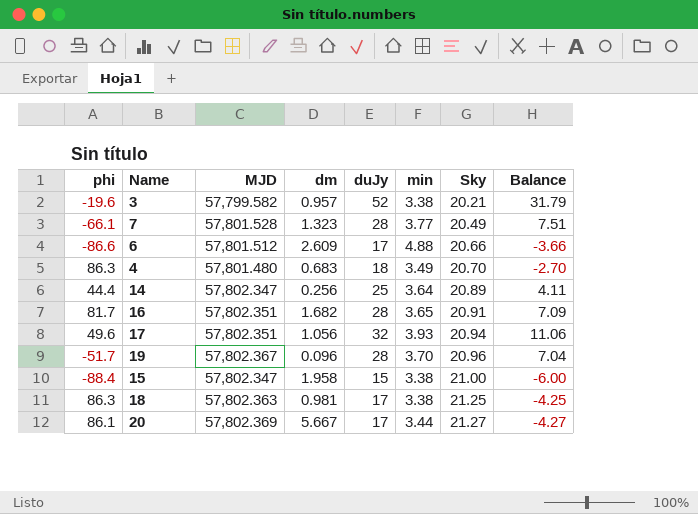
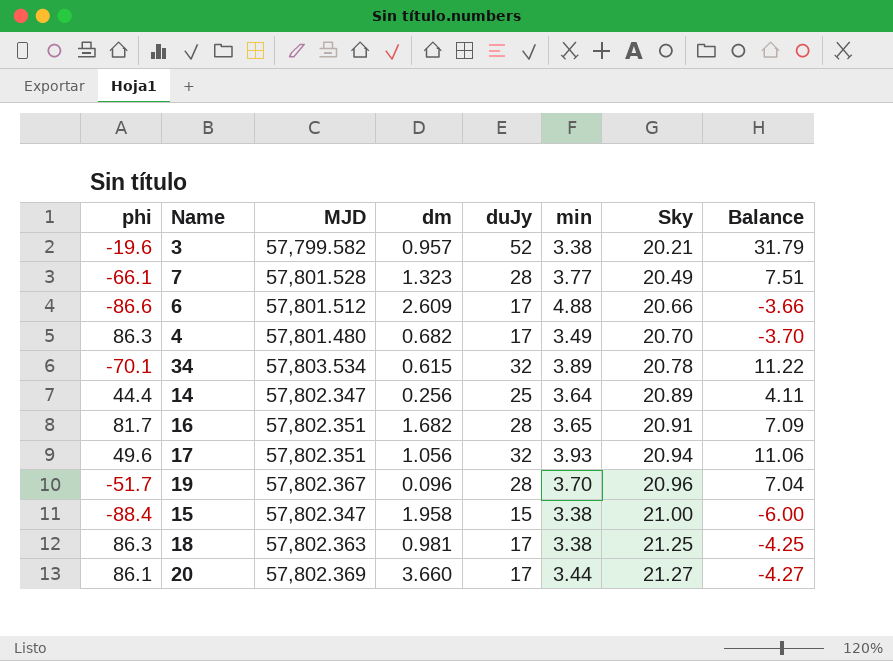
4 | dm: 0.683 -> 0.682
4 | duJy: 18 -> 17
4 | Balance: -2.70 -> -3.70
row 34: none -> -70.1 | 57,803.534 | 0.615 | 32 | 3.89 | 20.78 | 11.22
20 | dm: 5.667 -> 3.660

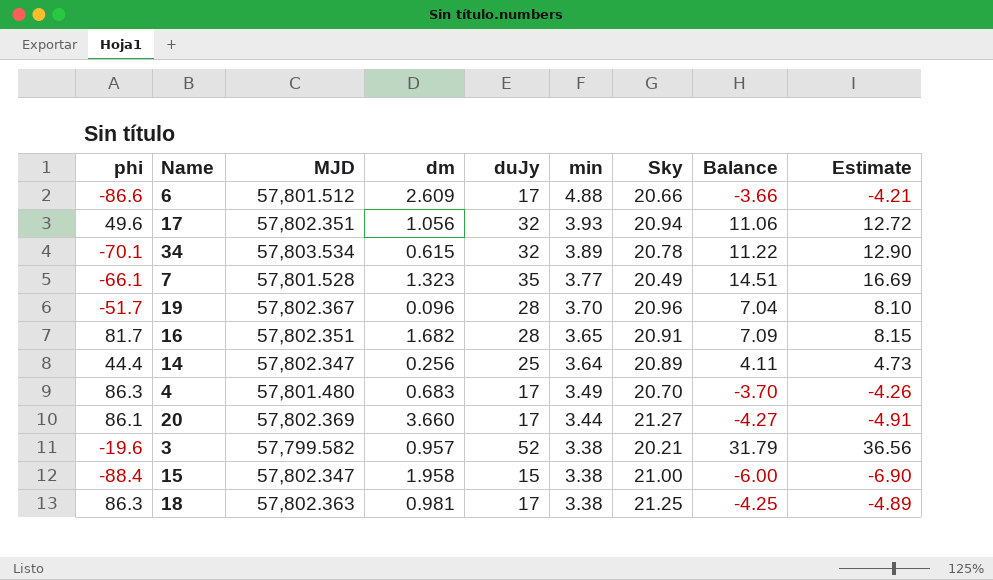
row order: Sky ascending -> min descending
column Estimate | formula: none -> [Balance] * 1.15
7 | duJy: 28 -> 35
7 | Balance: 7.51 -> 14.51
4 | dm: 0.682 -> 0.683

